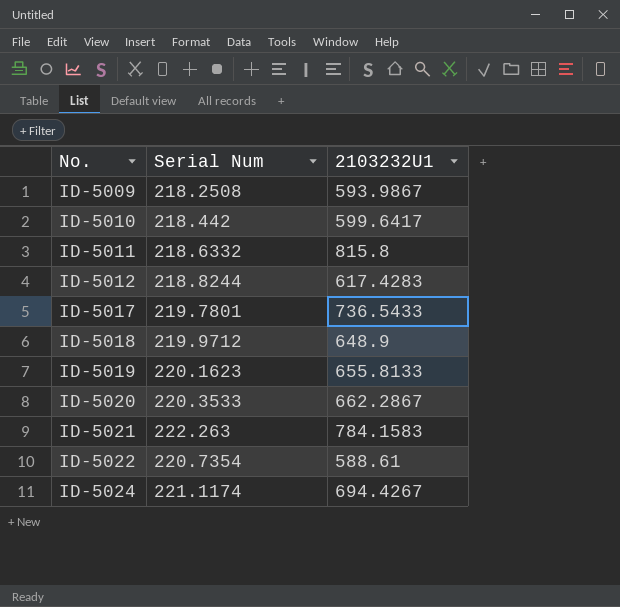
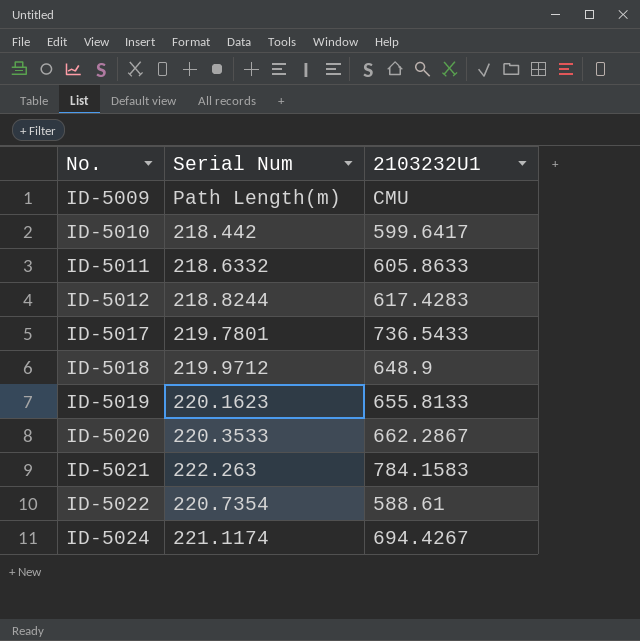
ID-5009 | Serial Num: 218.2508 -> Path Length(m)
ID-5009 | 2103232U1: 593.9867 -> CMU
ID-5011 | 2103232U1: 815.8 -> 605.8633

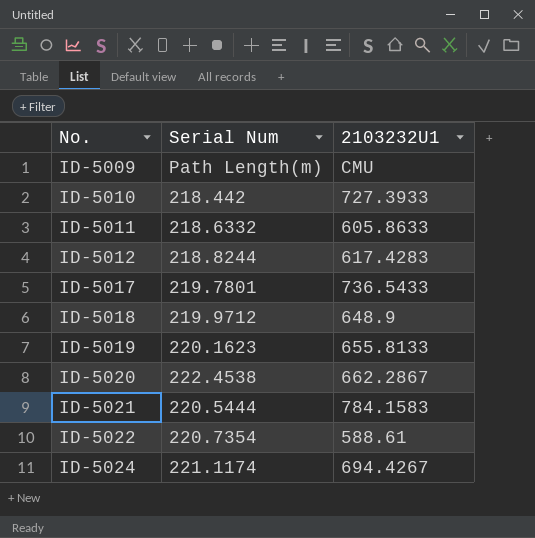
ID-5010 | 2103232U1: 599.6417 -> 727.3933
ID-5020 | Serial Num: 220.3533 -> 222.4538
ID-5021 | Serial Num: 222.263 -> 220.5444

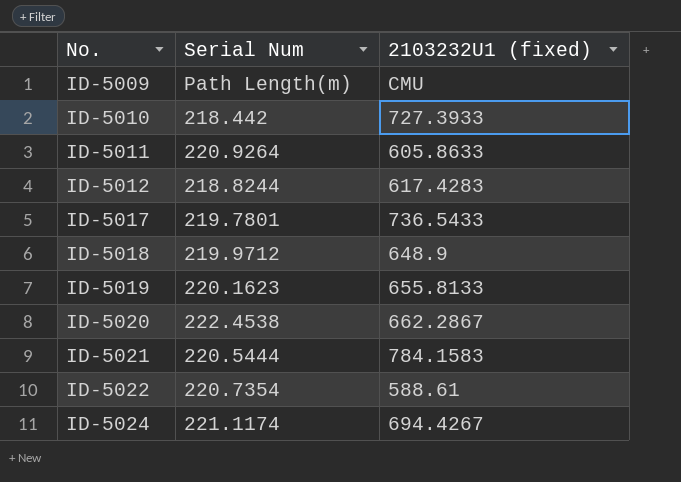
column name: 2103232U1 -> 2103232U1 (fixed)
ID-5011 | Serial Num: 218.6332 -> 220.9264

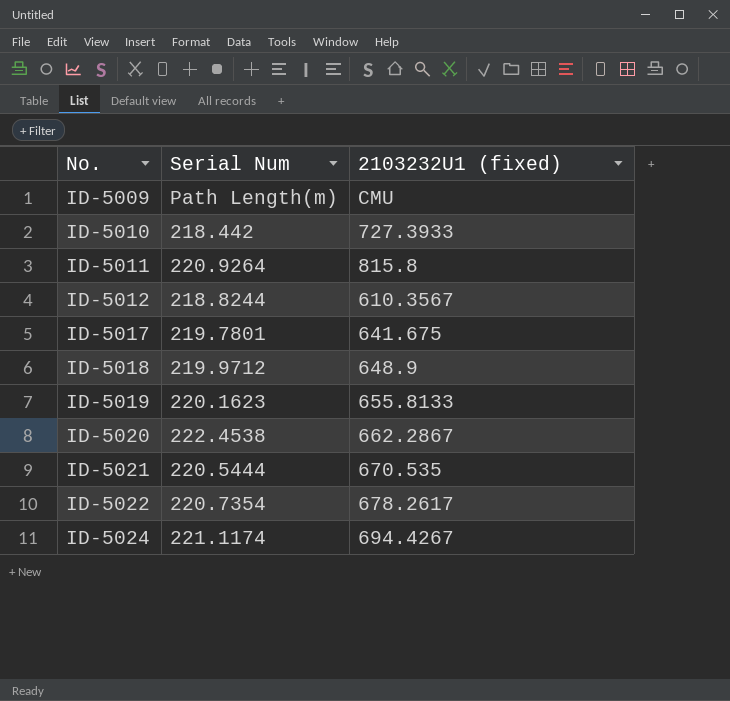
ID-5011 | 2103232U1 (fixed): 605.8633 -> 815.8
ID-5012 | 2103232U1 (fixed): 617.4283 -> 610.3567
ID-5017 | 2103232U1 (fixed): 736.5433 -> 641.675
ID-5021 | 2103232U1 (fixed): 784.1583 -> 670.535
ID-5022 | 2103232U1 (fixed): 588.61 -> 678.2617

